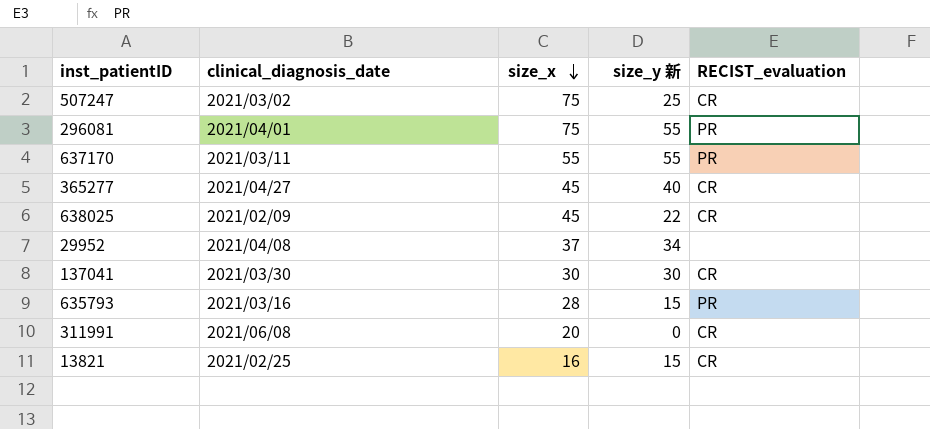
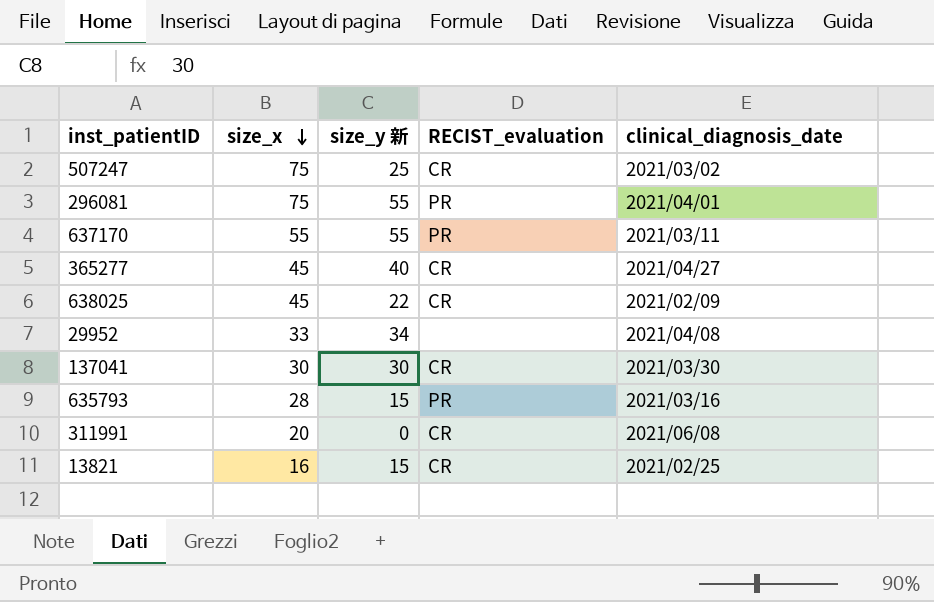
column clinical_diagnosis_date | position: 2 -> 5
29952 | size_x: 37 -> 33

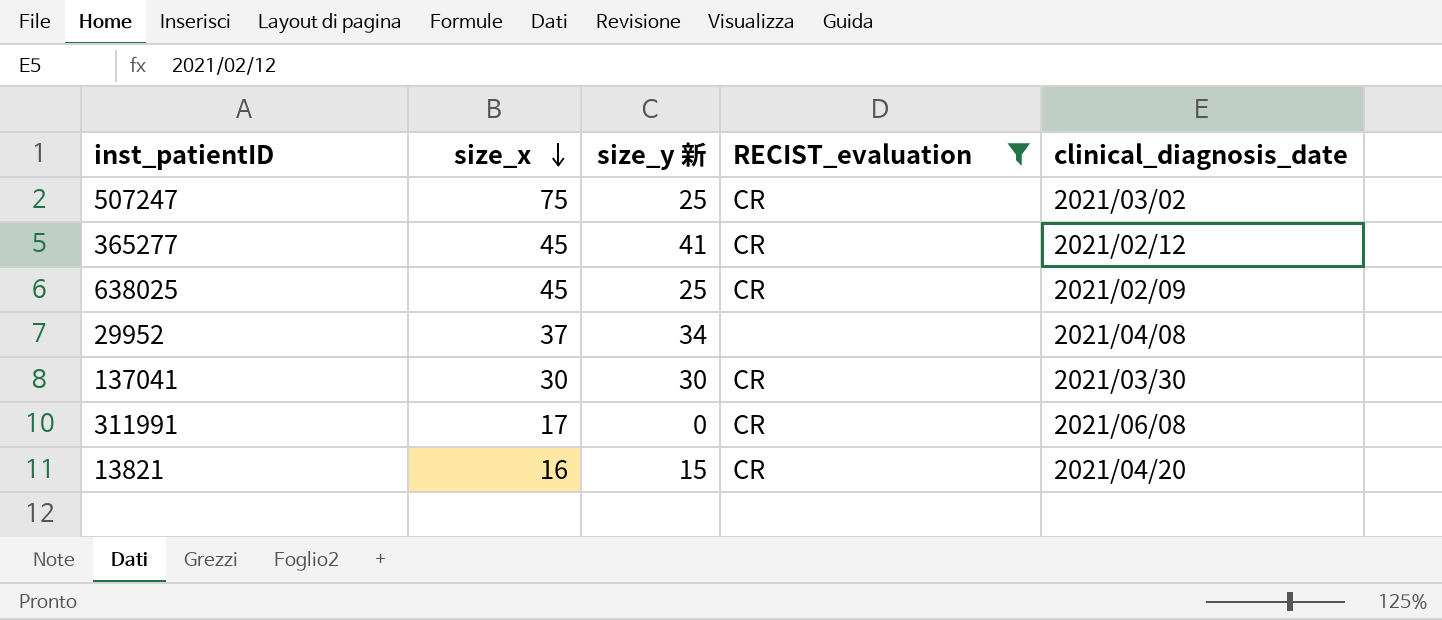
filter: none -> RECIST_evaluation != PR
365277 | size_y 新: 40 -> 41
365277 | clinical_diagnosis_date: 2021/04/27 -> 2021/02/12
638025 | size_y 新: 22 -> 25
29952 | size_x: 33 -> 37
311991 | size_x: 20 -> 17
13821 | clinical_diagnosis_date: 2021/02/25 -> 2021/04/20

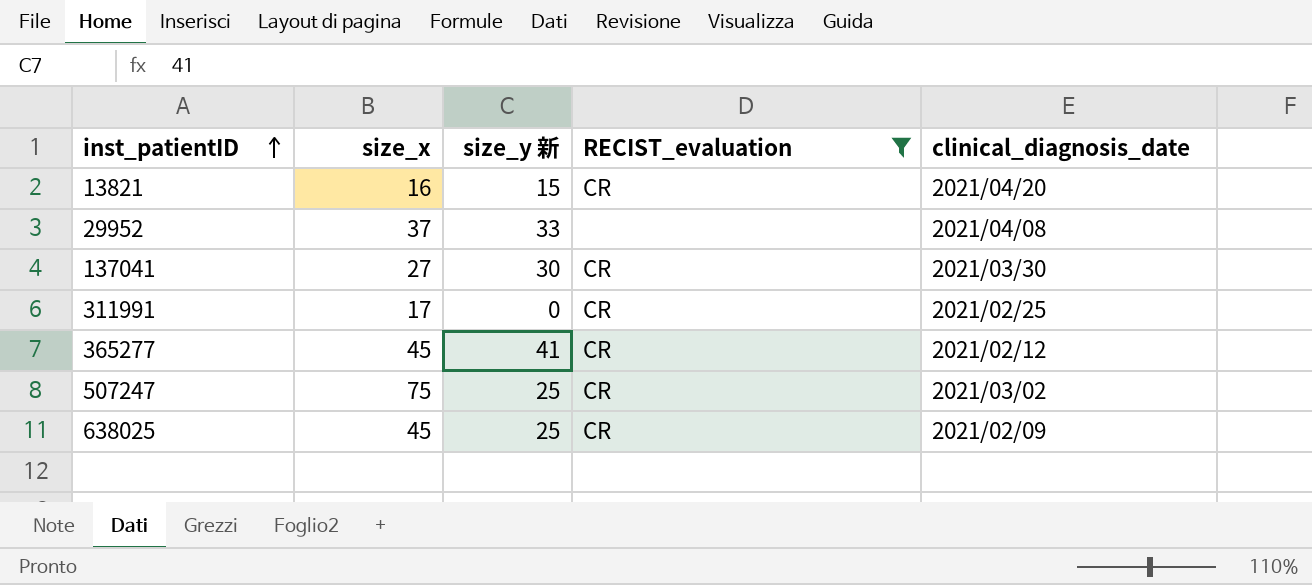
row order: size_x descending -> inst_patientID ascending
29952 | size_y 新: 34 -> 33
137041 | size_x: 30 -> 27
311991 | clinical_diagnosis_date: 2021/06/08 -> 2021/02/25

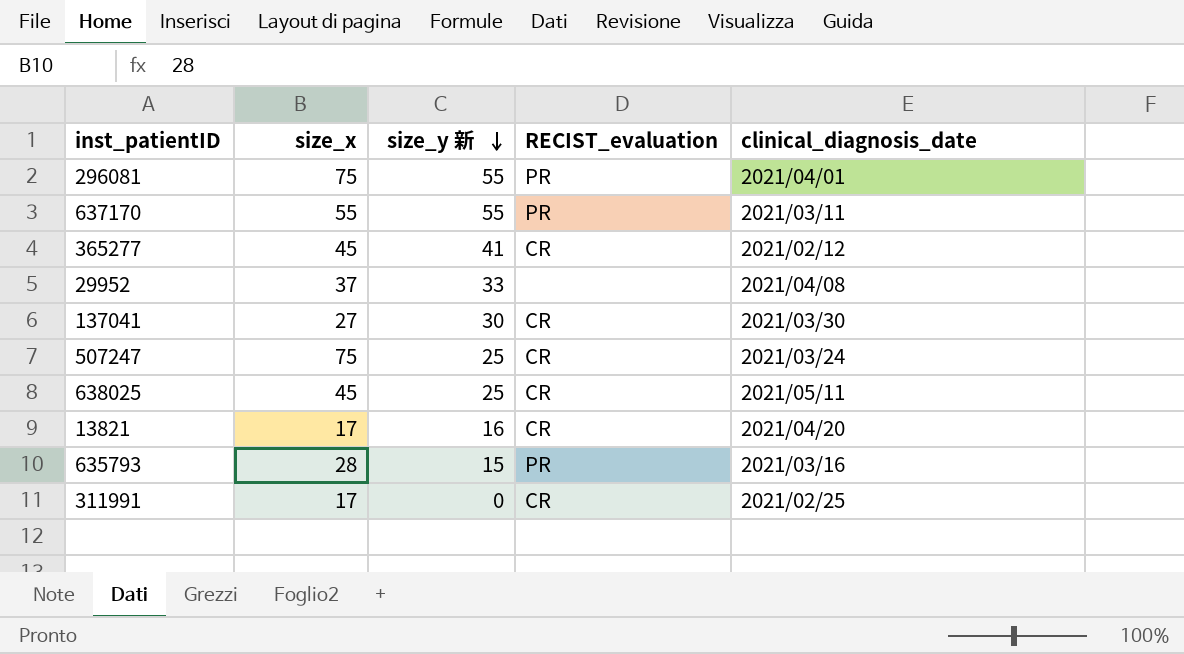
filter: RECIST_evaluation != PR -> none
row order: inst_patientID ascending -> size_y 新 descending
507247 | clinical_diagnosis_date: 2021/03/02 -> 2021/03/24
638025 | clinical_diagnosis_date: 2021/02/09 -> 2021/05/11
13821 | size_x: 16 -> 17
13821 | size_y 新: 15 -> 16

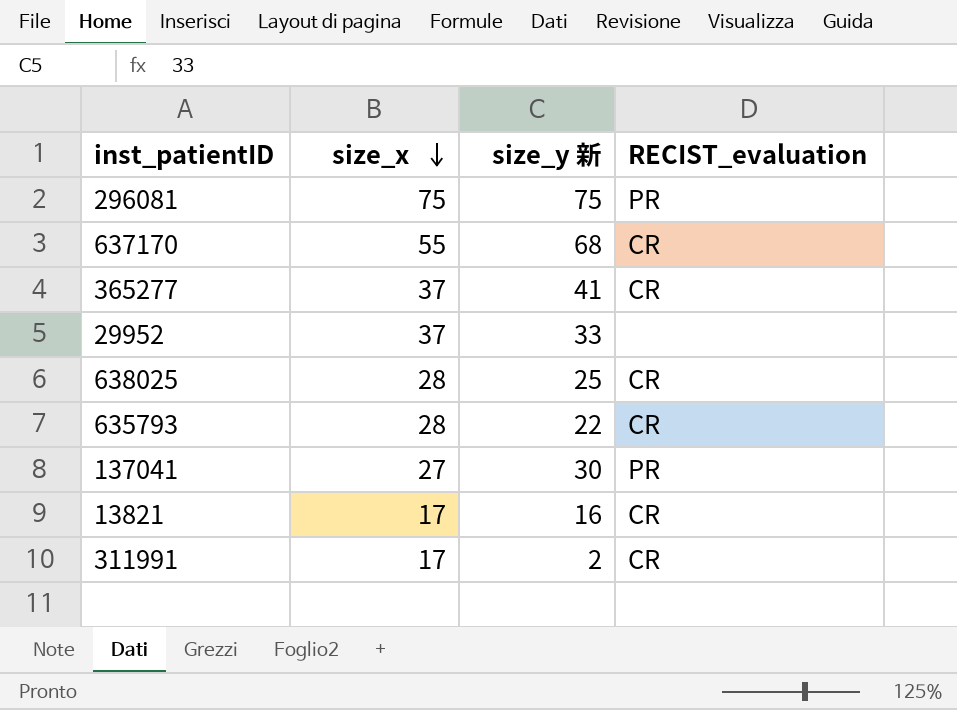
row order: size_y 新 descending -> size_x descending
column clinical_diagnosis_date | position: 5 -> none
row 507247: 75 | 25 | CR | 2021/03/24 -> none
296081 | size_y 新: 55 -> 75
637170 | size_y 新: 55 -> 68
637170 | RECIST_evaluation: PR -> CR
365277 | size_x: 45 -> 37
638025 | size_x: 45 -> 28
635793 | size_y 新: 15 -> 22
635793 | RECIST_evaluation: PR -> CR
137041 | RECIST_evaluation: CR -> PR
311991 | size_y 新: 0 -> 2

